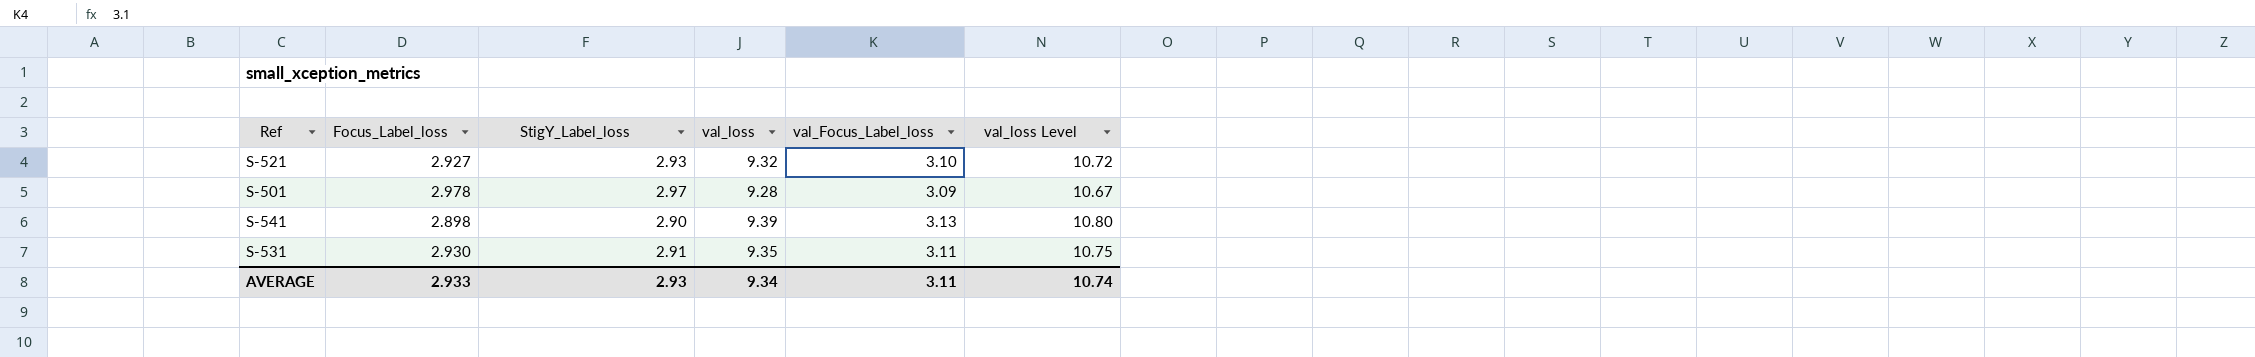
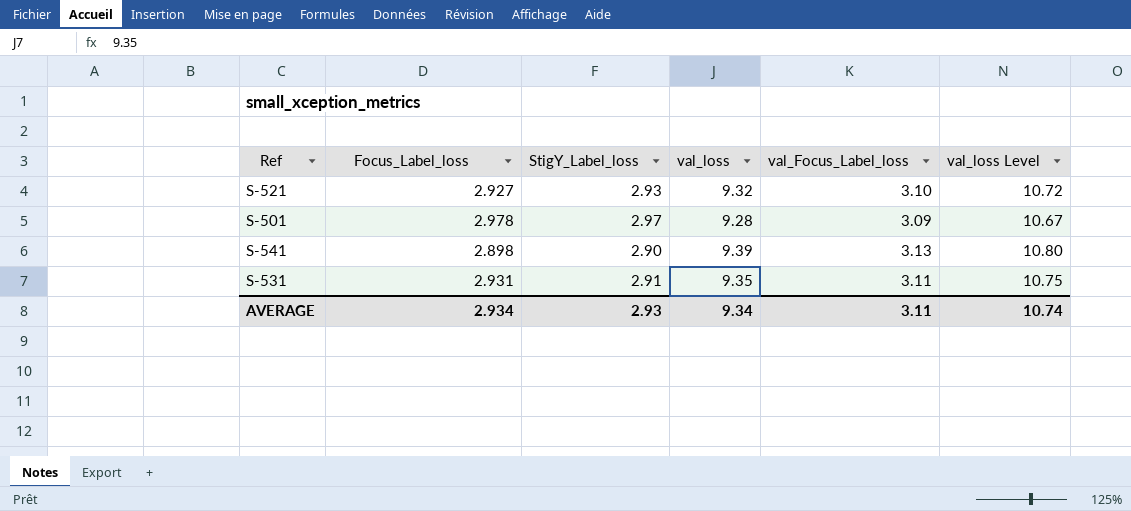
S-531 | Focus_Label_loss: 2.930 -> 2.931
AVERAGE | Focus_Label_loss: 2.933 -> 2.934

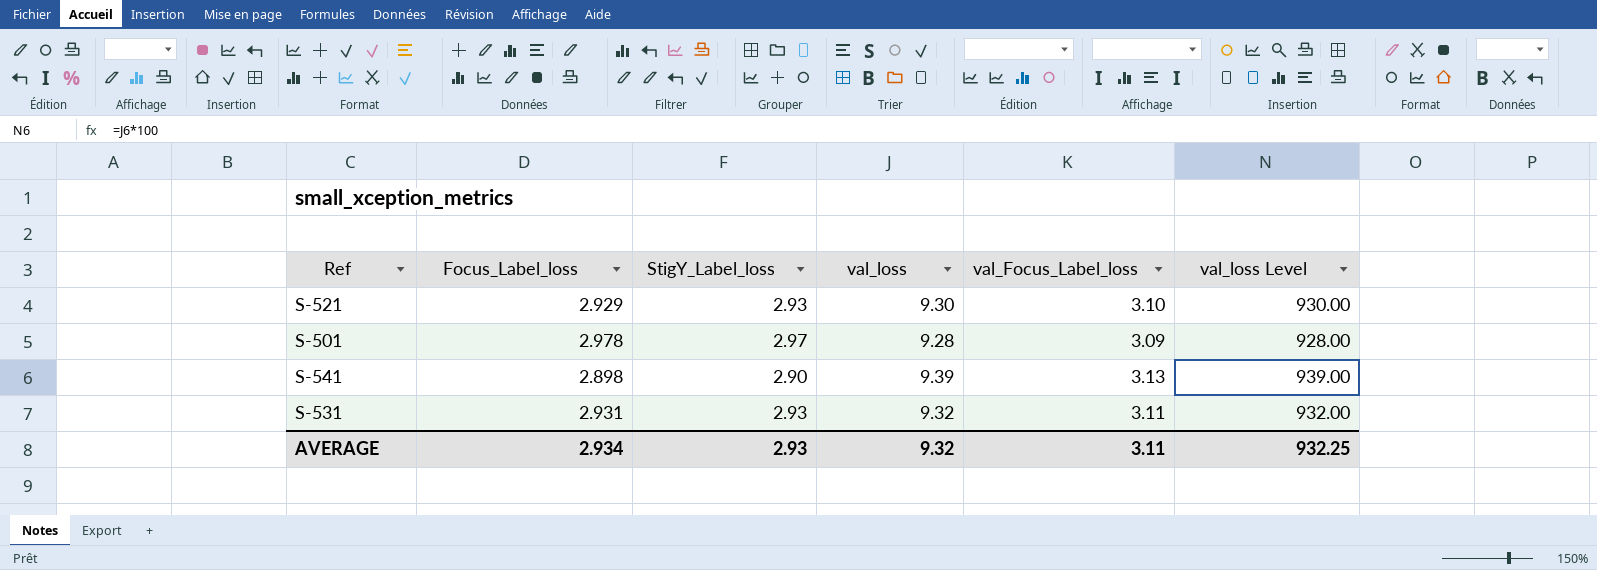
column val_loss Level | formula: [val_loss] * 1.15 -> [val_loss] * 100
S-521 | Focus_Label_loss: 2.927 -> 2.929
S-521 | val_loss: 9.32 -> 9.30
S-531 | StigY_Label_loss: 2.91 -> 2.93
S-531 | val_loss: 9.35 -> 9.32
AVERAGE | val_loss: 9.34 -> 9.32
AVERAGE | val_loss Level: 10.74 -> 932.25

